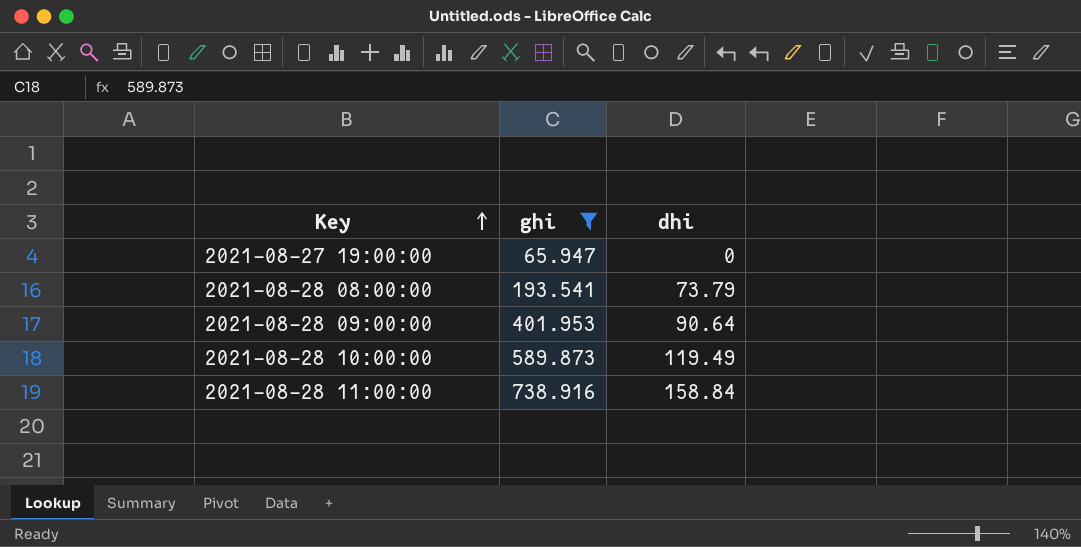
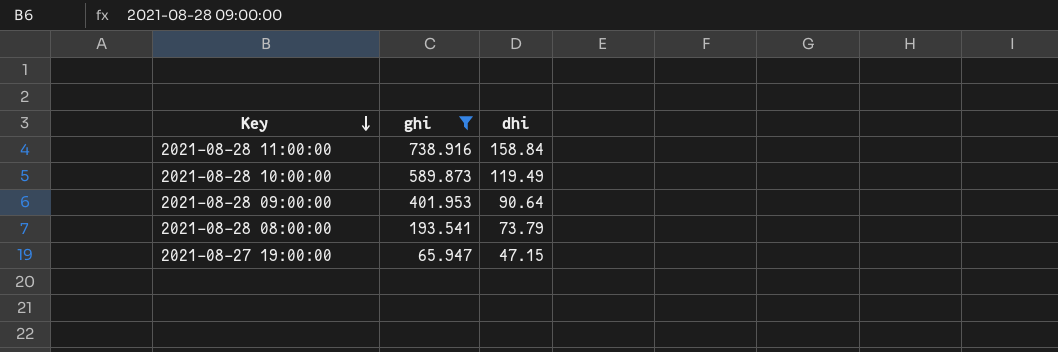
row order: Key ascending -> Key descending
2021-08-27 19:00:00 | dhi: 0 -> 47.15

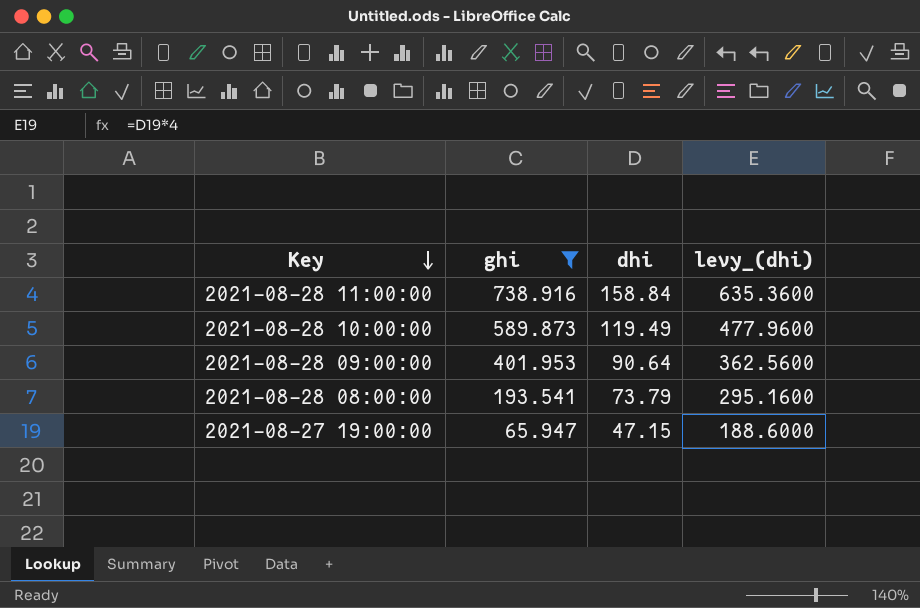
column levy_(dhi) | formula: none -> [dhi] * 4

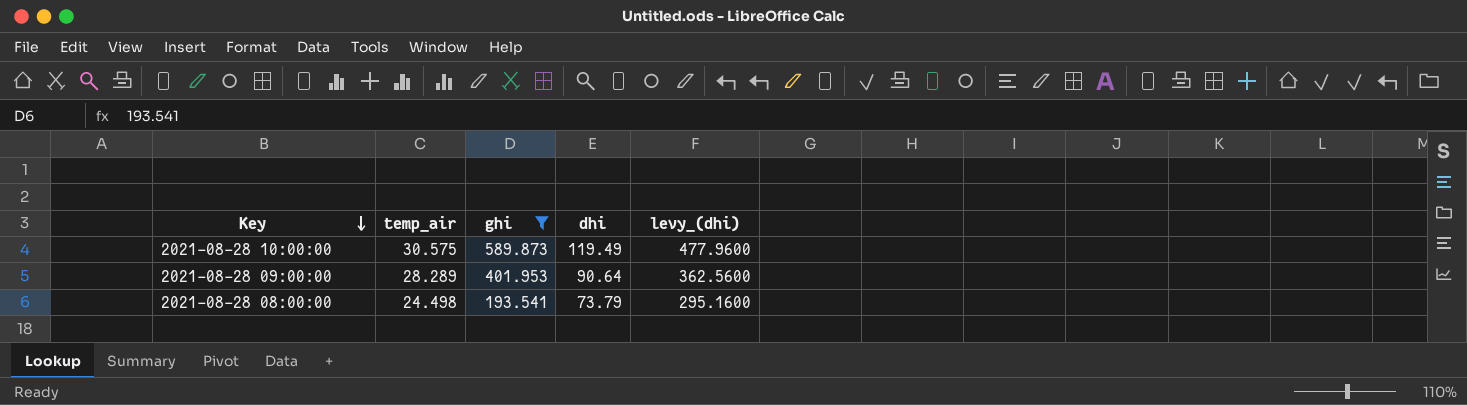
column temp_air | position: none -> 2
row 2021-08-28 11:00:00: 738.916 | 158.84 | 635.3600 -> none
row 2021-08-27 19:00:00: 65.947 | 47.15 | 188.6000 -> none

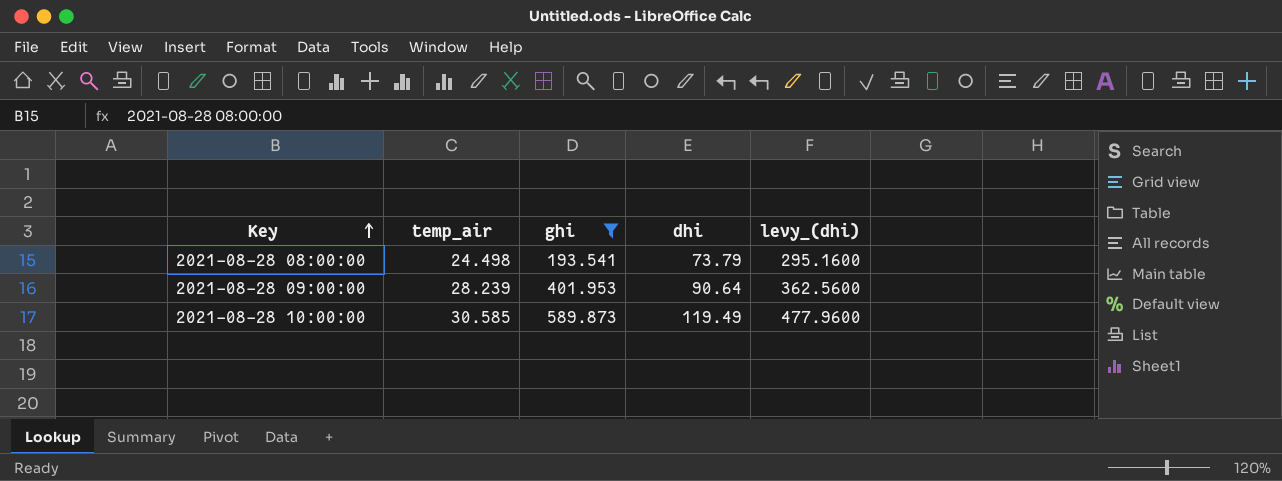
row order: Key descending -> Key ascending
2021-08-28 09:00:00 | temp_air: 28.289 -> 28.239
2021-08-28 10:00:00 | temp_air: 30.575 -> 30.585

